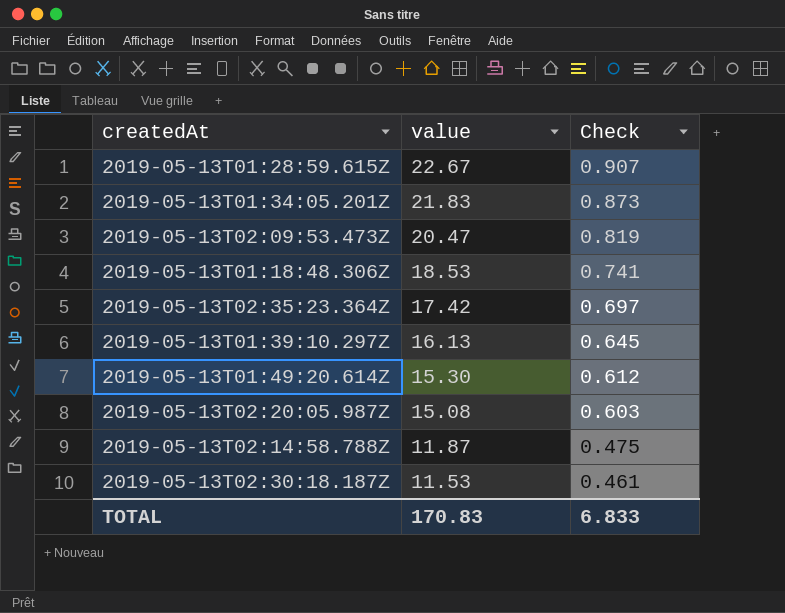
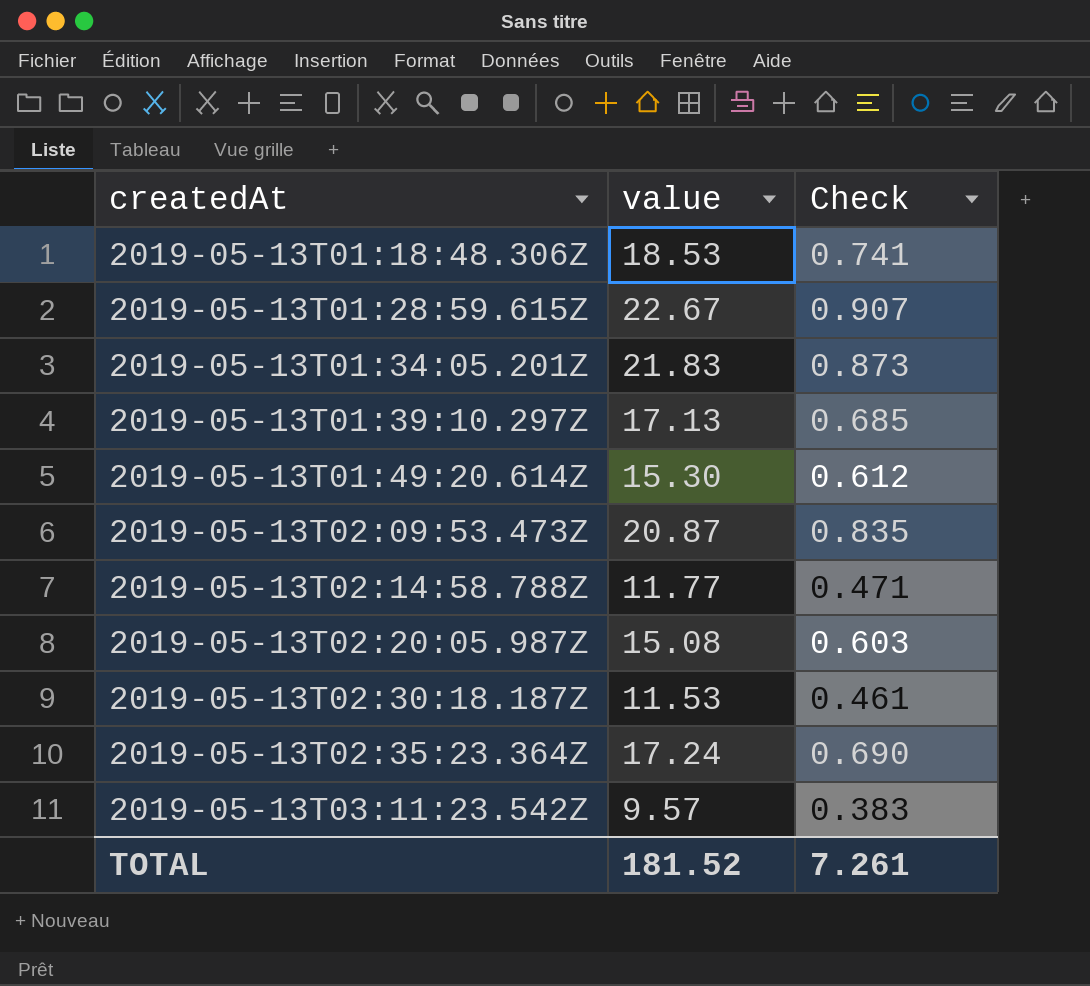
row order: value descending -> createdAt ascending
2019-05-13T01:39:10.297Z | value: 16.13 -> 17.13
2019-05-13T01:39:10.297Z | Check: 0.645 -> 0.685
2019-05-13T02:09:53.473Z | value: 20.47 -> 20.87
2019-05-13T02:09:53.473Z | Check: 0.819 -> 0.835
2019-05-13T02:14:58.788Z | value: 11.87 -> 11.77
2019-05-13T02:14:58.788Z | Check: 0.475 -> 0.471
2019-05-13T02:35:23.364Z | value: 17.42 -> 17.24
2019-05-13T02:35:23.364Z | Check: 0.697 -> 0.690
row 2019-05-13T03:11:23.542Z: none -> 9.57 | 0.383
TOTAL | value: 170.83 -> 181.52
TOTAL | Check: 6.833 -> 7.261

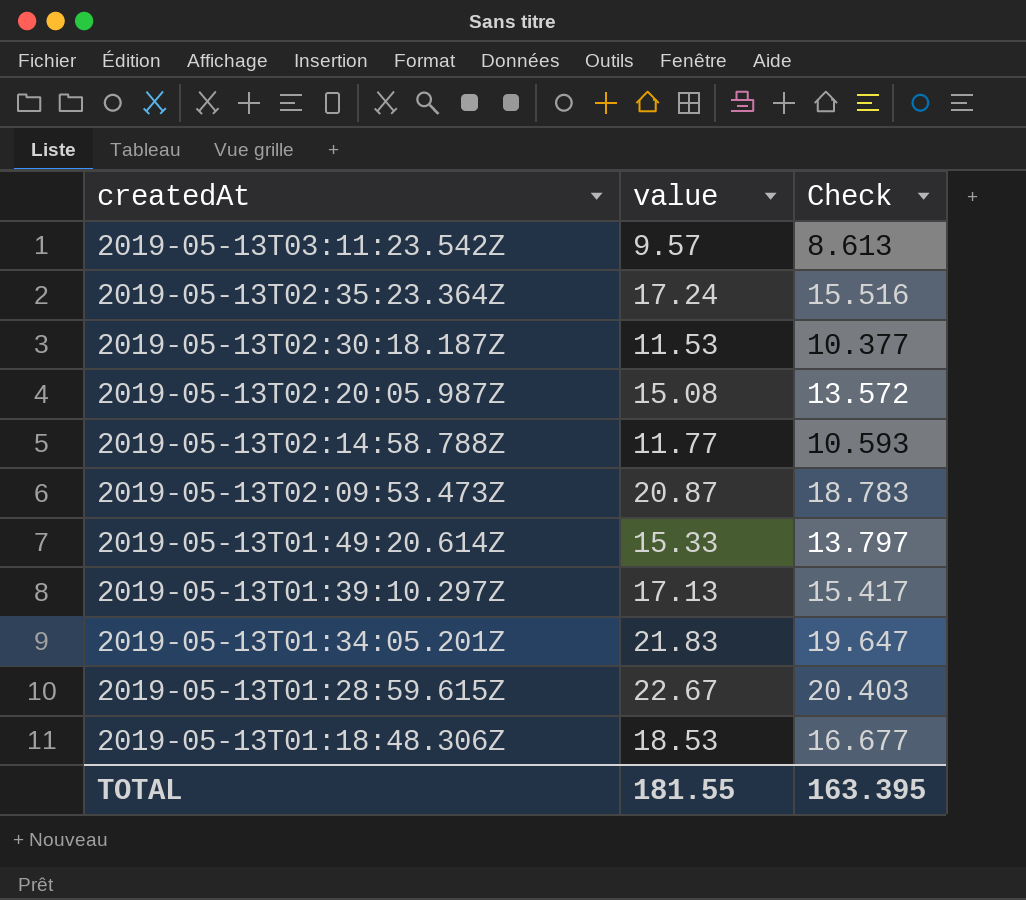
row order: createdAt ascending -> createdAt descending
column Check | formula: [value] * 0.04 -> [value] * 0.9
2019-05-13T01:49:20.614Z | value: 15.30 -> 15.33
TOTAL | value: 181.52 -> 181.55
TOTAL | Check: 7.261 -> 163.395

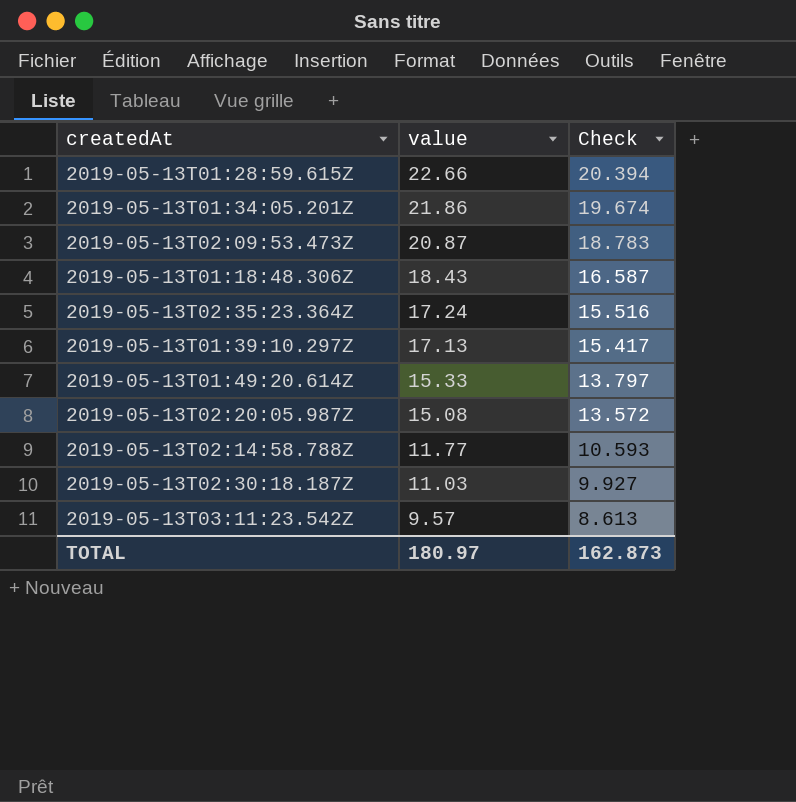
row order: createdAt descending -> value descending
2019-05-13T01:28:59.615Z | value: 22.67 -> 22.66
2019-05-13T01:28:59.615Z | Check: 20.403 -> 20.394
2019-05-13T01:34:05.201Z | value: 21.83 -> 21.86
2019-05-13T01:34:05.201Z | Check: 19.647 -> 19.674
2019-05-13T01:18:48.306Z | value: 18.53 -> 18.43
2019-05-13T01:18:48.306Z | Check: 16.677 -> 16.587
2019-05-13T02:30:18.187Z | value: 11.53 -> 11.03
2019-05-13T02:30:18.187Z | Check: 10.377 -> 9.927
TOTAL | value: 181.55 -> 180.97
TOTAL | Check: 163.395 -> 162.873

